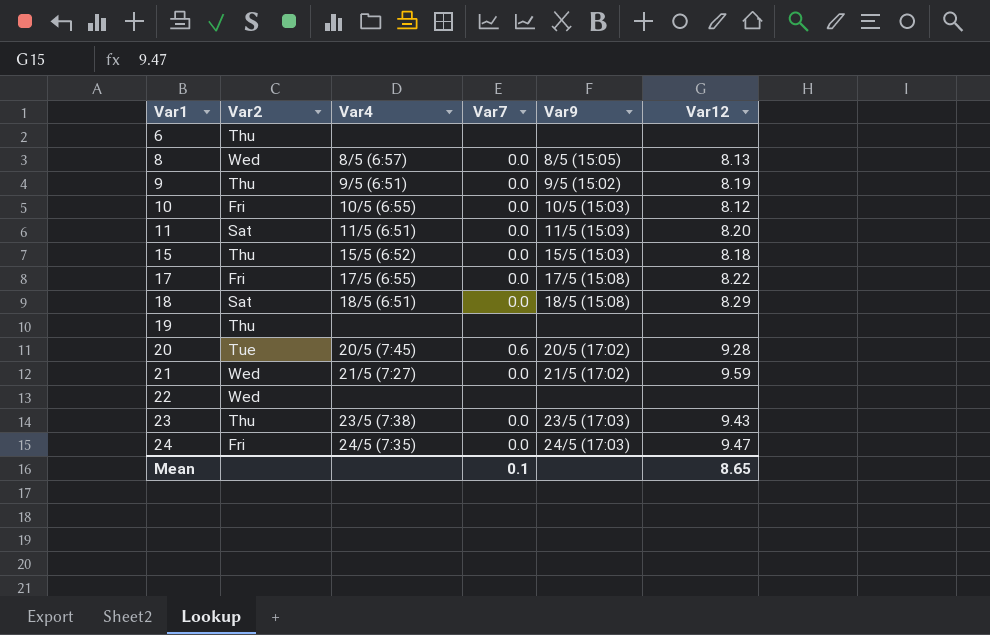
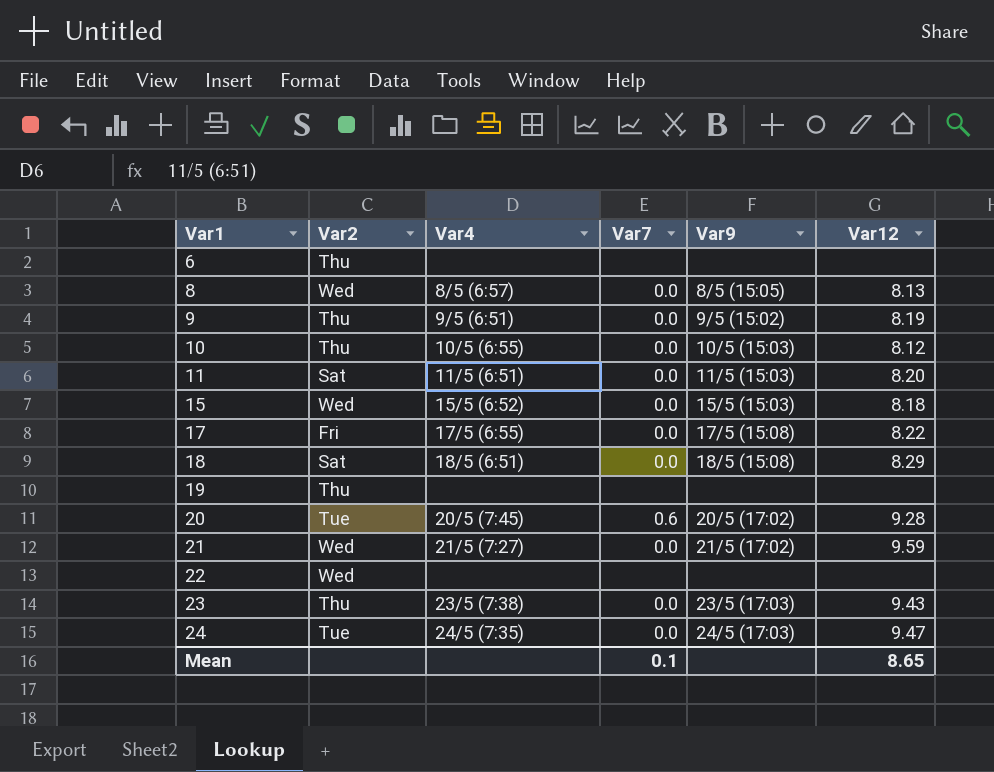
10 | Var2: Fri -> Thu
15 | Var2: Thu -> Wed
24 | Var2: Fri -> Tue

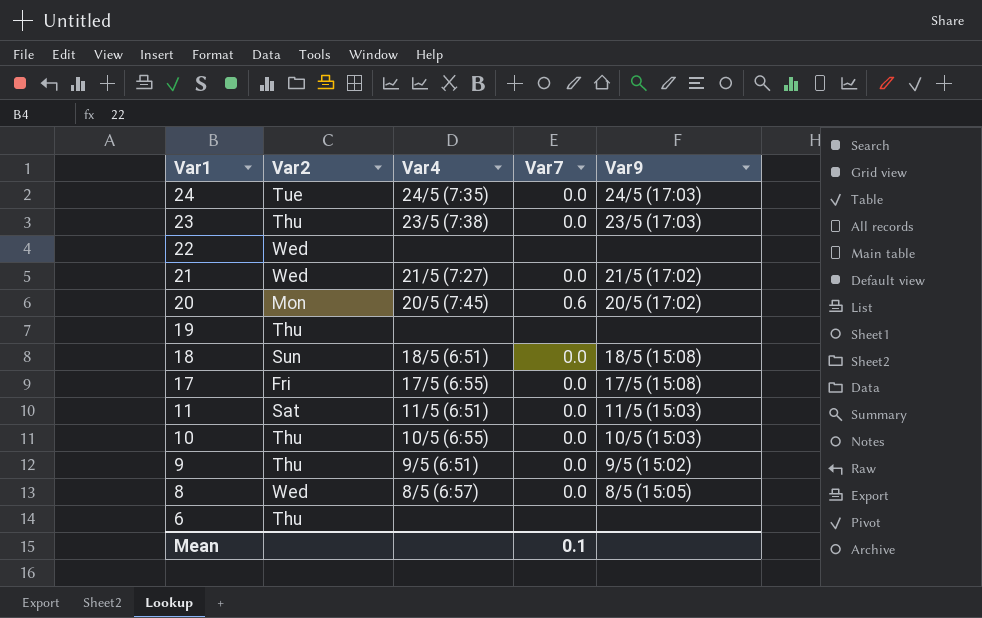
row order: Var1 ascending -> Var1 descending
column Var12 | position: 6 -> none
row 15: Wed | 15/5 (6:52) | 0.0 | 15/5 (15:03) | 8.18 -> none
20 | Var2: Tue -> Mon
18 | Var2: Sat -> Sun

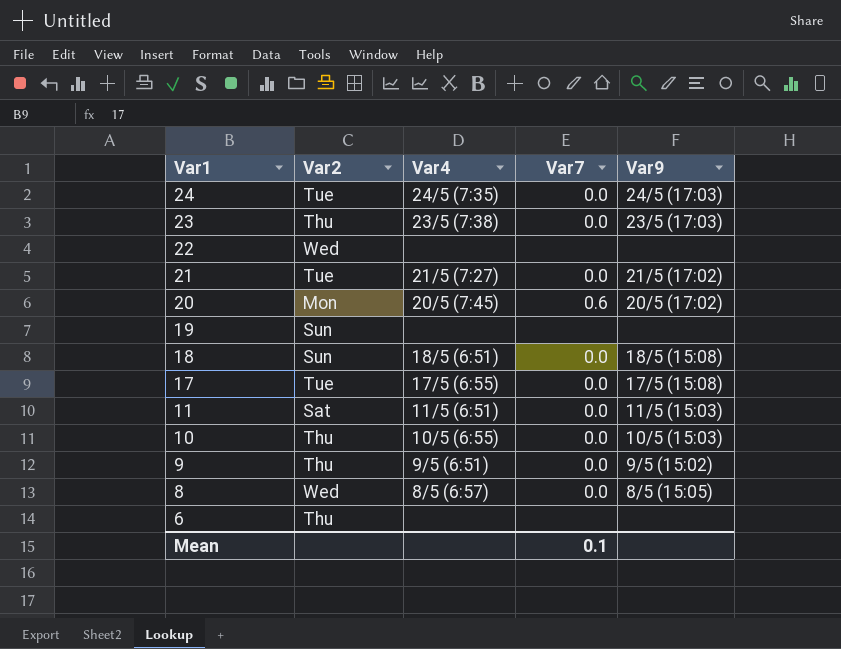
21 | Var2: Wed -> Tue
19 | Var2: Thu -> Sun
17 | Var2: Fri -> Tue

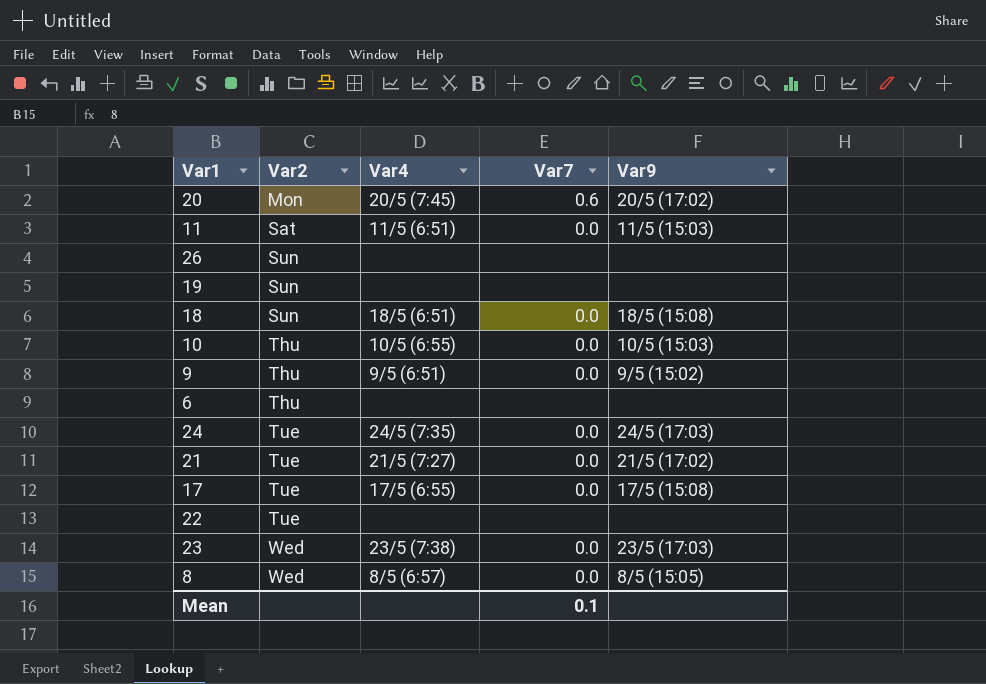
row order: Var1 descending -> Var2 ascending
row 26: none -> Sun | none | none | none
22 | Var2: Wed -> Tue
23 | Var2: Thu -> Wed

